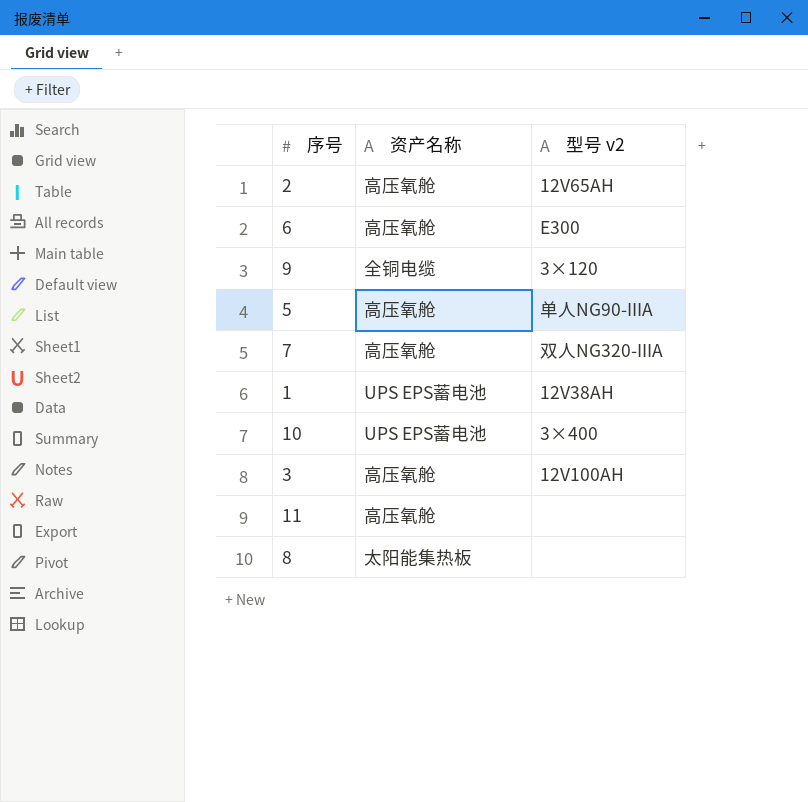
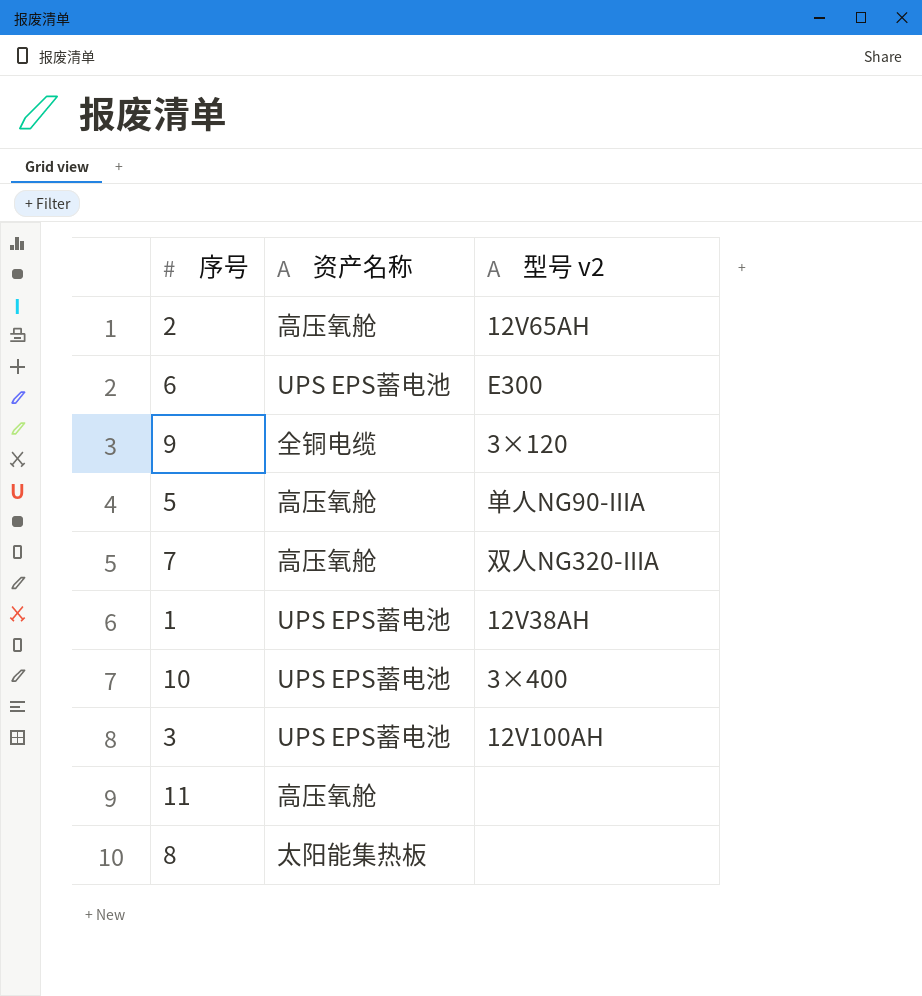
6 | 资产名称: 高压氧舱 -> UPS EPS蓄电池
3 | 资产名称: 高压氧舱 -> UPS EPS蓄电池

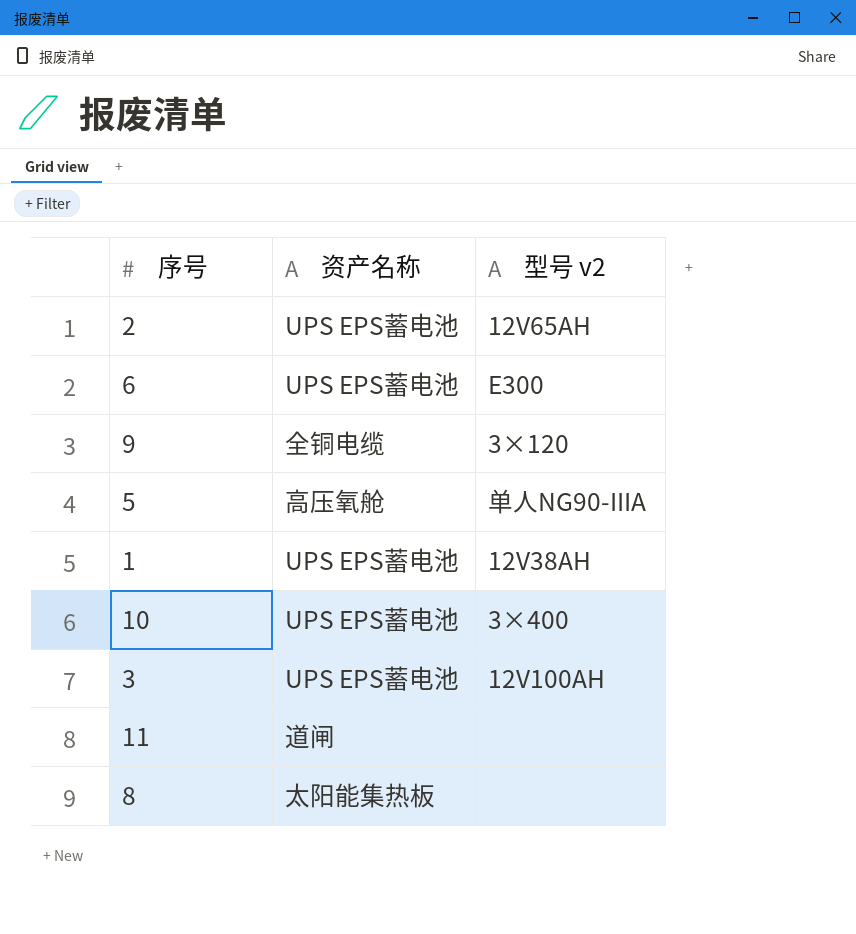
row 7: 高压氧舱 | 双人NG320-IIIA -> none
2 | 资产名称: 高压氧舱 -> UPS EPS蓄电池
11 | 资产名称: 高压氧舱 -> 道闸

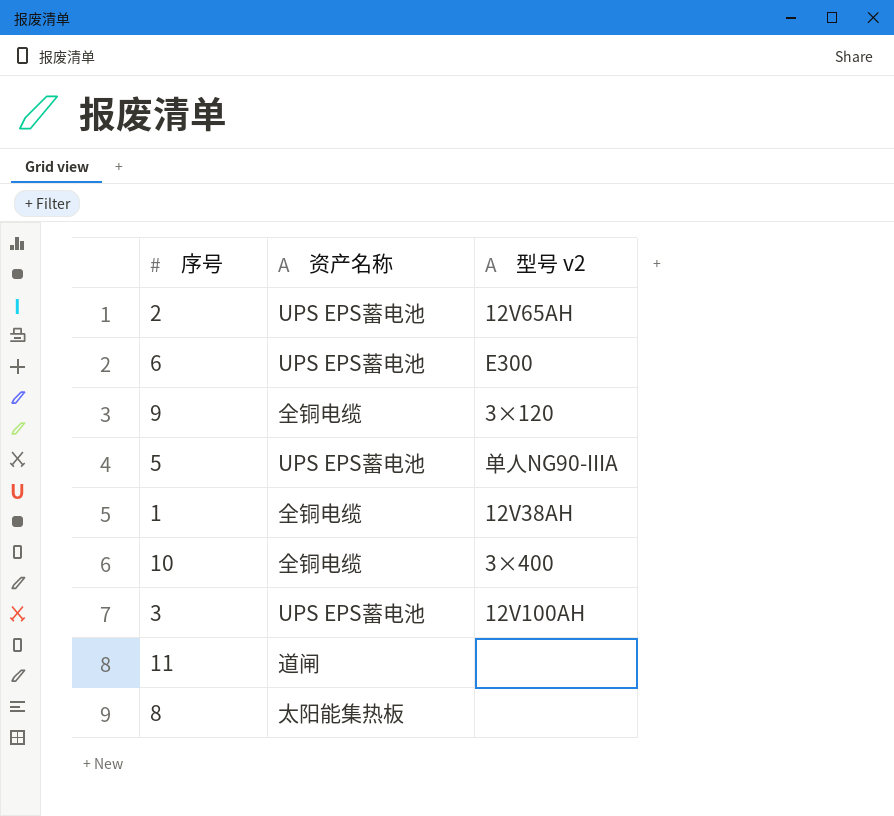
5 | 资产名称: 高压氧舱 -> UPS EPS蓄电池
1 | 资产名称: UPS EPS蓄电池 -> 全铜电缆
10 | 资产名称: UPS EPS蓄电池 -> 全铜电缆

